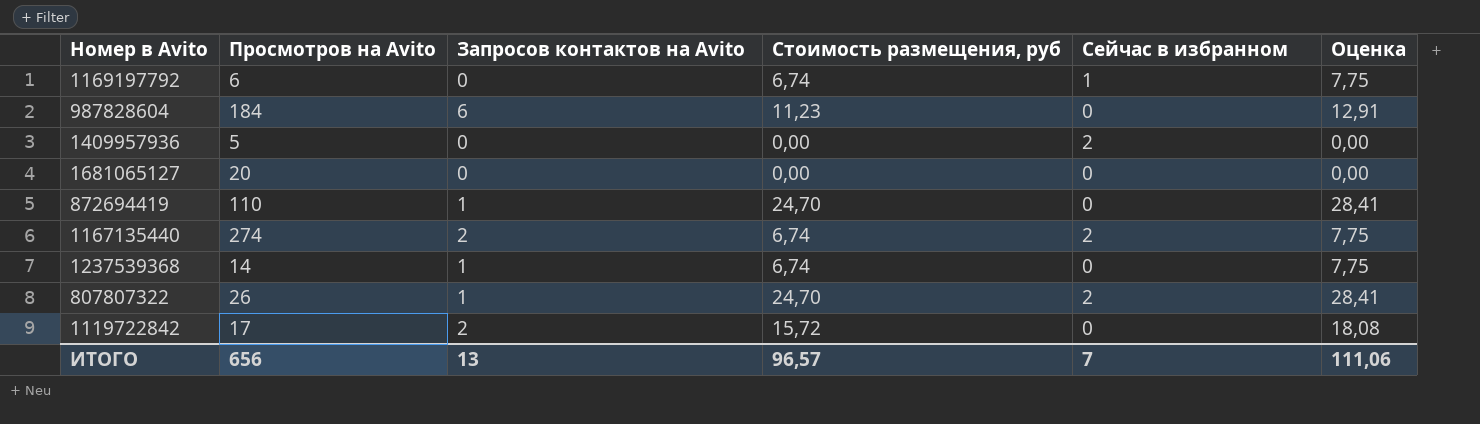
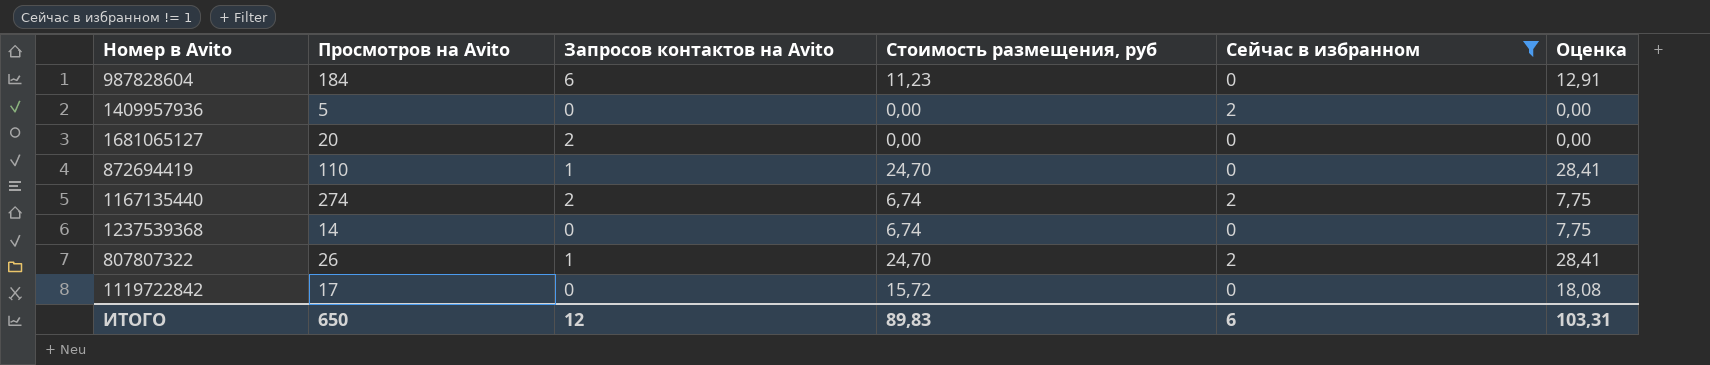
filter: none -> Сейчас в избранном != 1
1681065127 | Запросов контактов на Avito: 0 -> 2
1237539368 | Запросов контактов на Avito: 1 -> 0
1119722842 | Запросов контактов на Avito: 2 -> 0
ИТОГО | Просмотров на Avito: 656 -> 650
ИТОГО | Запросов контактов на Avito: 13 -> 12
ИТОГО | Стоимость размещения, руб: 96,57 -> 89,83
ИТОГО | Сейчас в избранном: 7 -> 6
ИТОГО | Оценка: 111,06 -> 103,31

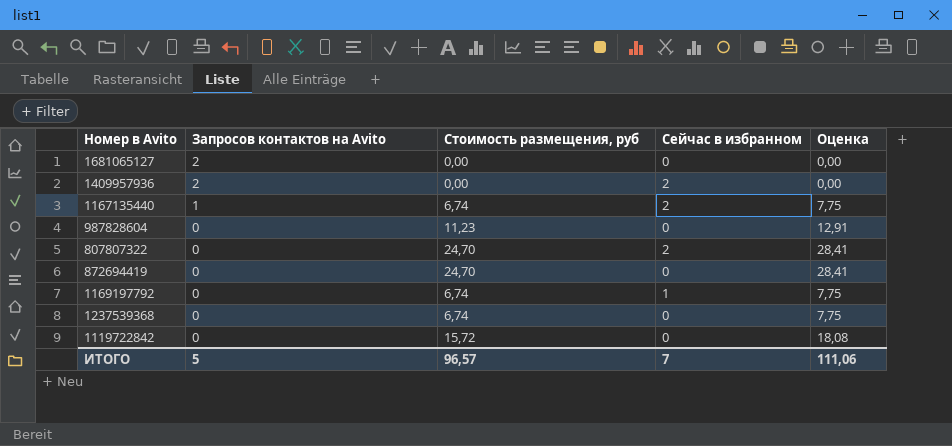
filter: Сейчас в избранном != 1 -> none
row order: none -> Запросов контактов на Avito descending
column Просмотров на Avito | position: 2 -> none
1409957936 | Запросов контактов на Avito: 0 -> 2
1167135440 | Запросов контактов на Avito: 2 -> 1
987828604 | Запросов контактов на Avito: 6 -> 0
807807322 | Запросов контактов на Avito: 1 -> 0
872694419 | Запросов контактов на Avito: 1 -> 0
ИТОГО | Запросов контактов на Avito: 12 -> 5
ИТОГО | Стоимость размещения, руб: 89,83 -> 96,57
ИТОГО | Сейчас в избранном: 6 -> 7
ИТОГО | Оценка: 103,31 -> 111,06

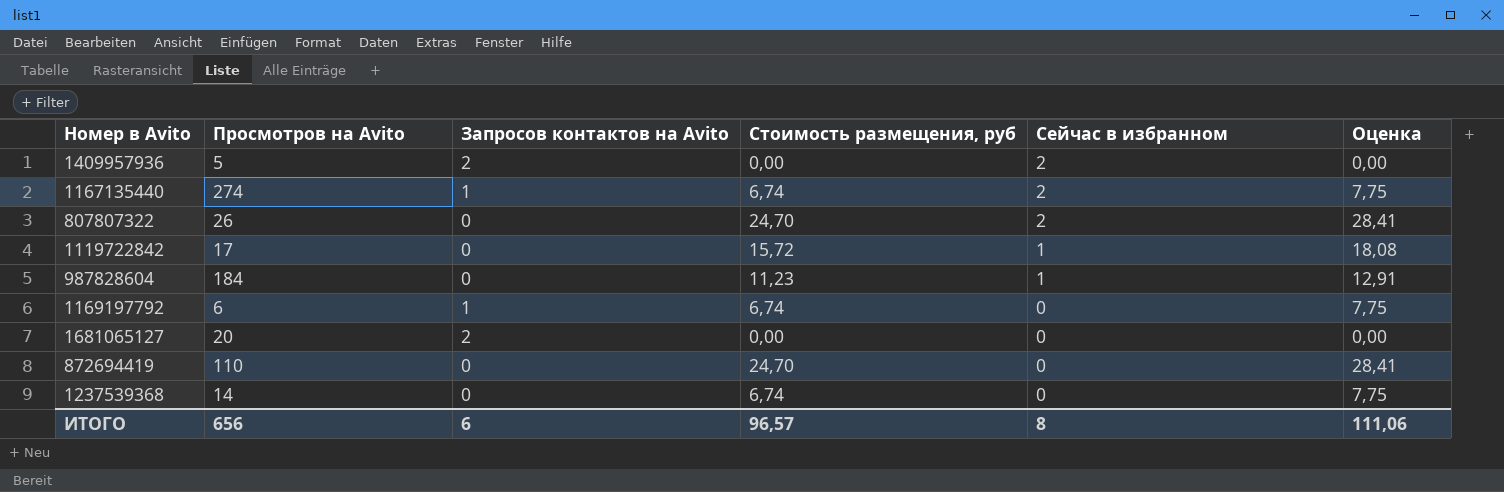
row order: Запросов контактов на Avito descending -> Сейчас в избранном descending
column Просмотров на Avito | position: none -> 2
1119722842 | Сейчас в избранном: 0 -> 1
987828604 | Сейчас в избранном: 0 -> 1
1169197792 | Запросов контактов на Avito: 0 -> 1
1169197792 | Сейчас в избранном: 1 -> 0
ИТОГО | Запросов контактов на Avito: 5 -> 6
ИТОГО | Сейчас в избранном: 7 -> 8

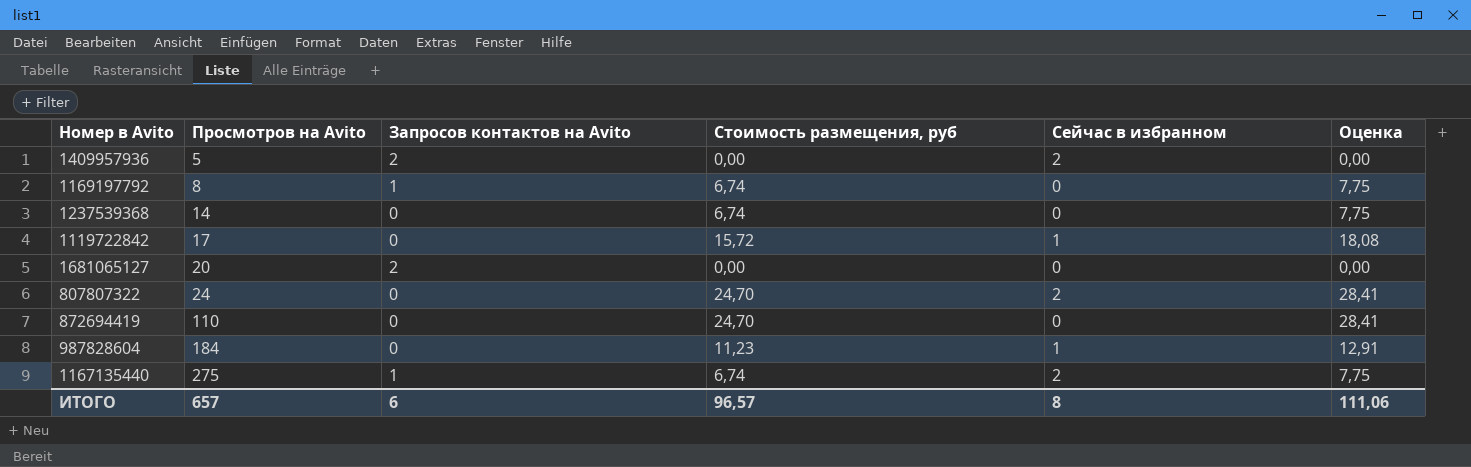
row order: Сейчас в избранном descending -> Просмотров на Avito ascending
1169197792 | Просмотров на Avito: 6 -> 8
807807322 | Просмотров на Avito: 26 -> 24
1167135440 | Просмотров на Avito: 274 -> 275
ИТОГО | Просмотров на Avito: 656 -> 657

